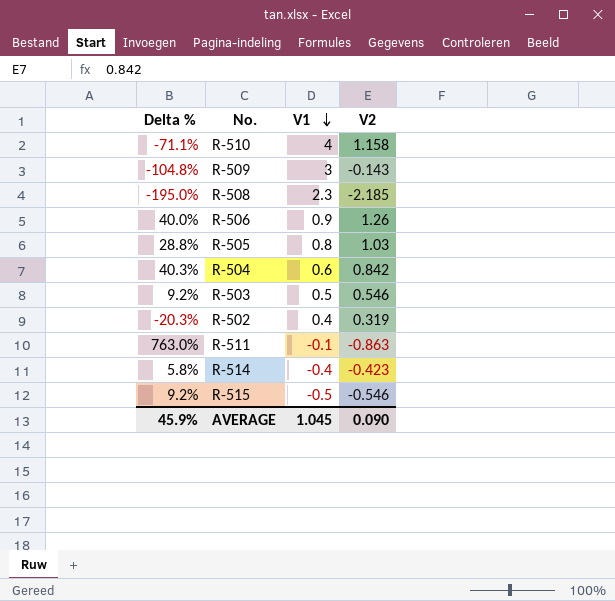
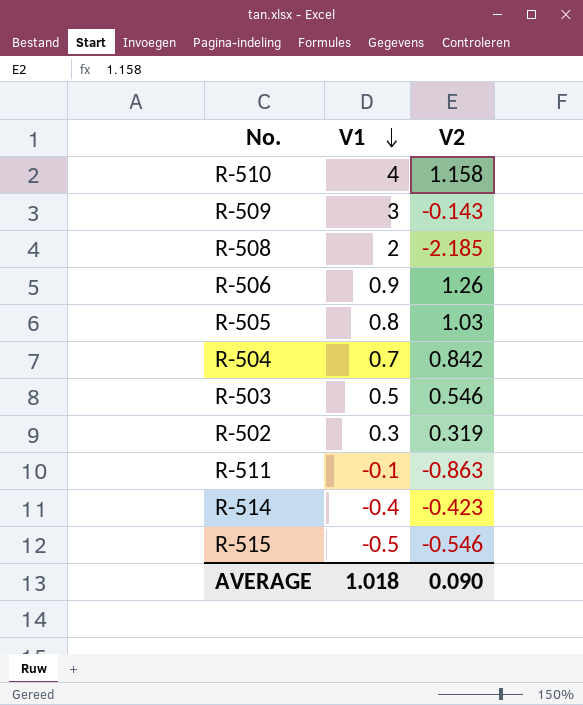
column Delta % | formula: ([V2] - [V1]) / [V1] -> none
R-508 | V1: 2.3 -> 2
R-504 | V1: 0.6 -> 0.7
R-502 | V1: 0.4 -> 0.3
AVERAGE | V1: 1.045 -> 1.018

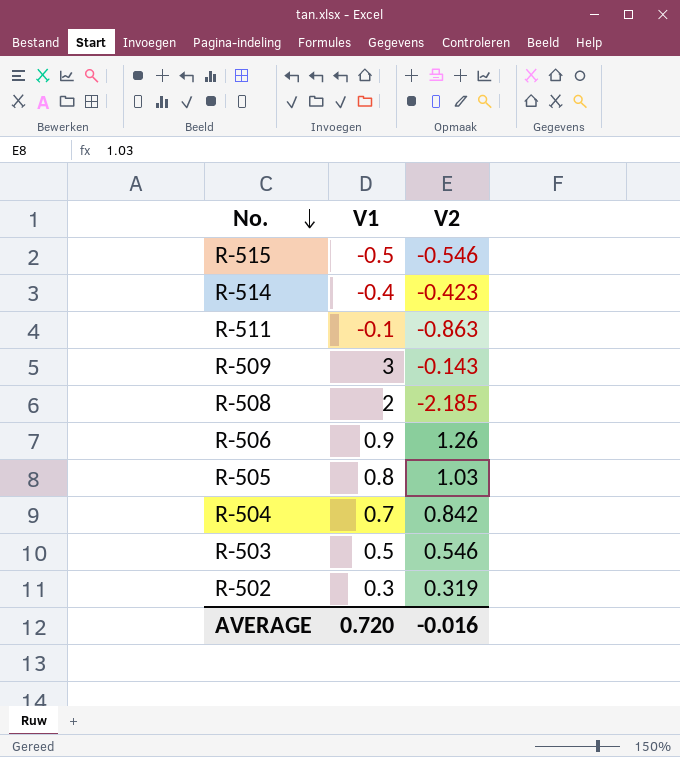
row order: V1 descending -> No. descending
row R-510: 4 | 1.158 -> none
AVERAGE | V1: 1.018 -> 0.720
AVERAGE | V2: 0.090 -> -0.016

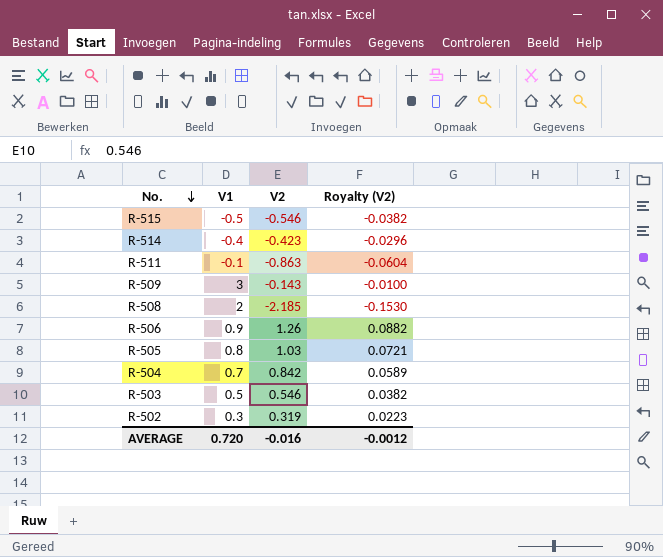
column Royalty (V2) | formula: none -> [V2] * 0.07

